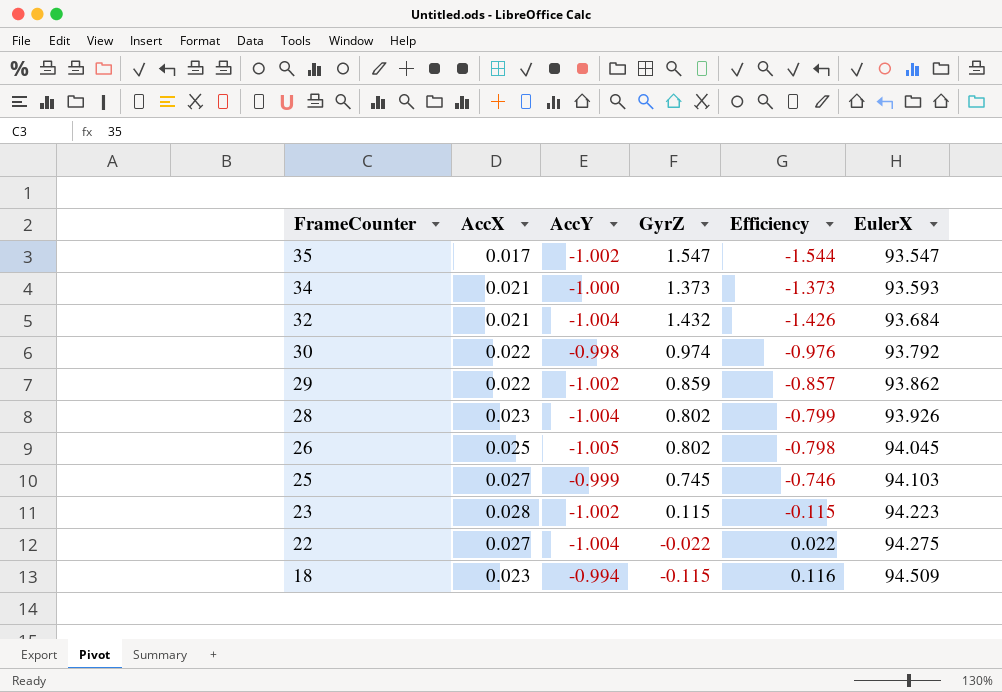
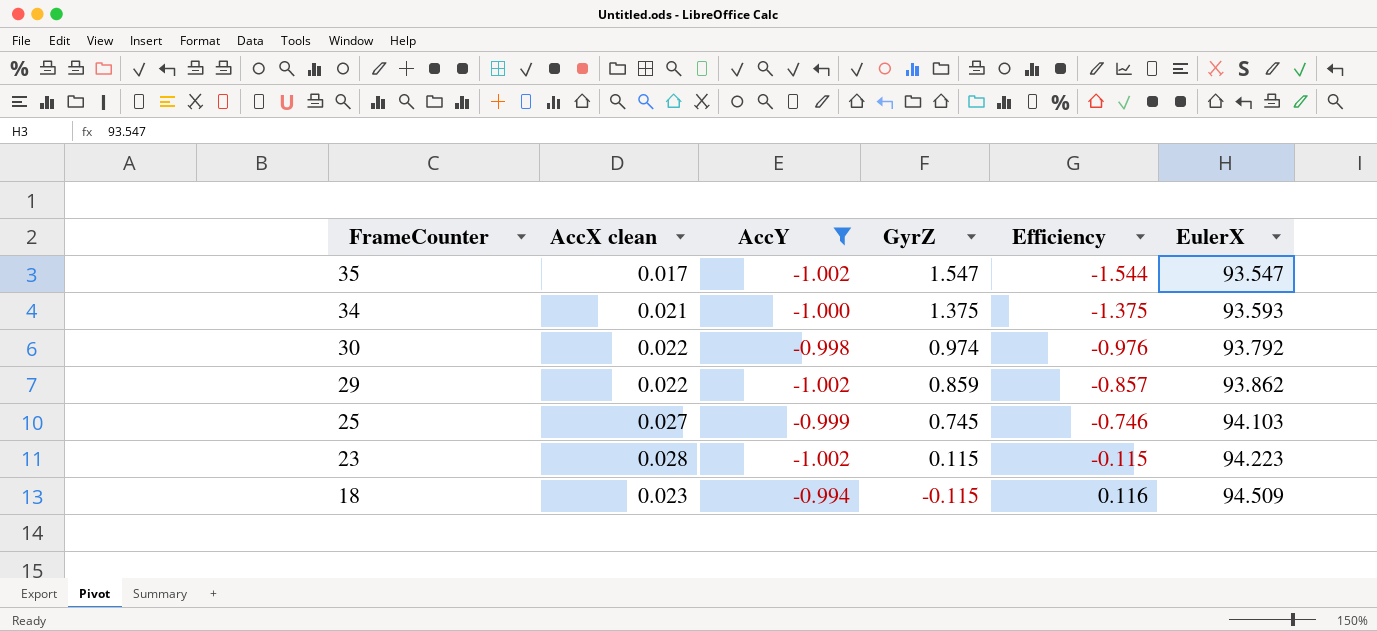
filter: none -> AccY >= -1.002
column name: AccX -> AccX clean
34 | GyrZ: 1.373 -> 1.375
34 | Efficiency: -1.373 -> -1.375

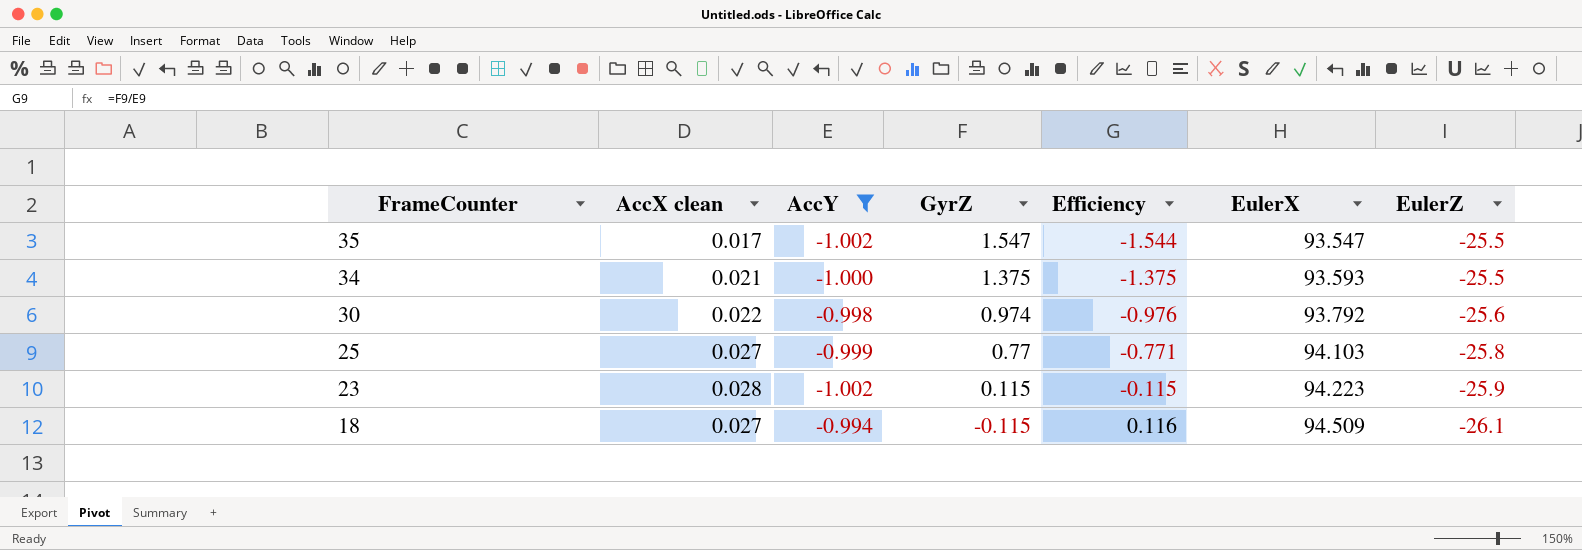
column EulerZ | position: none -> 7
row 29: 0.022 | -1.002 | 0.859 | -0.857 | 93.862 -> none
25 | GyrZ: 0.745 -> 0.77
25 | Efficiency: -0.746 -> -0.771
18 | AccX clean: 0.023 -> 0.027

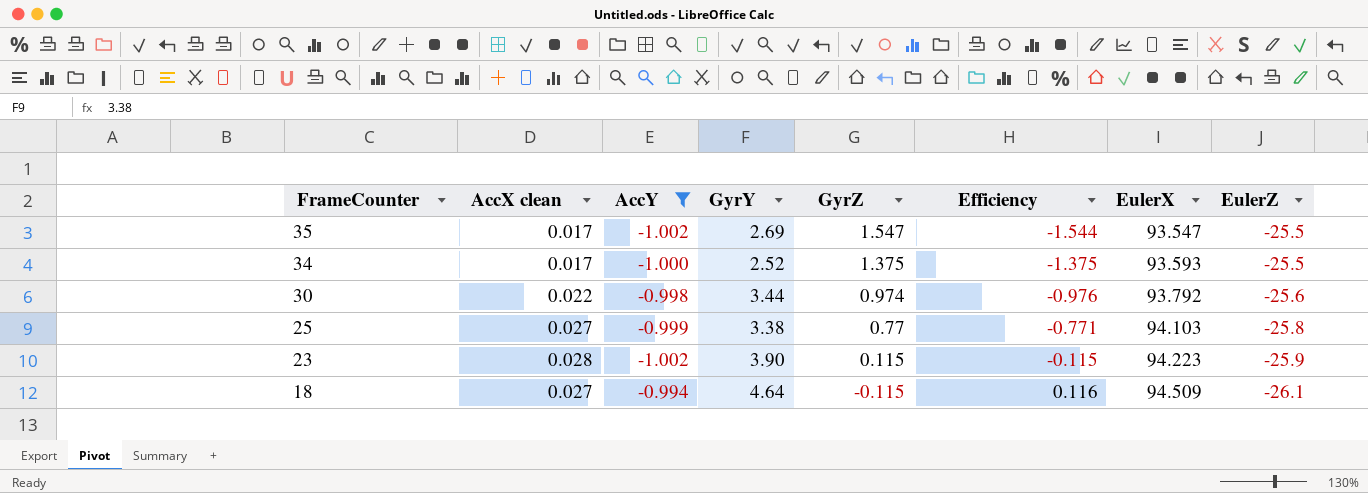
column GyrY | position: none -> 4
34 | AccX clean: 0.021 -> 0.017

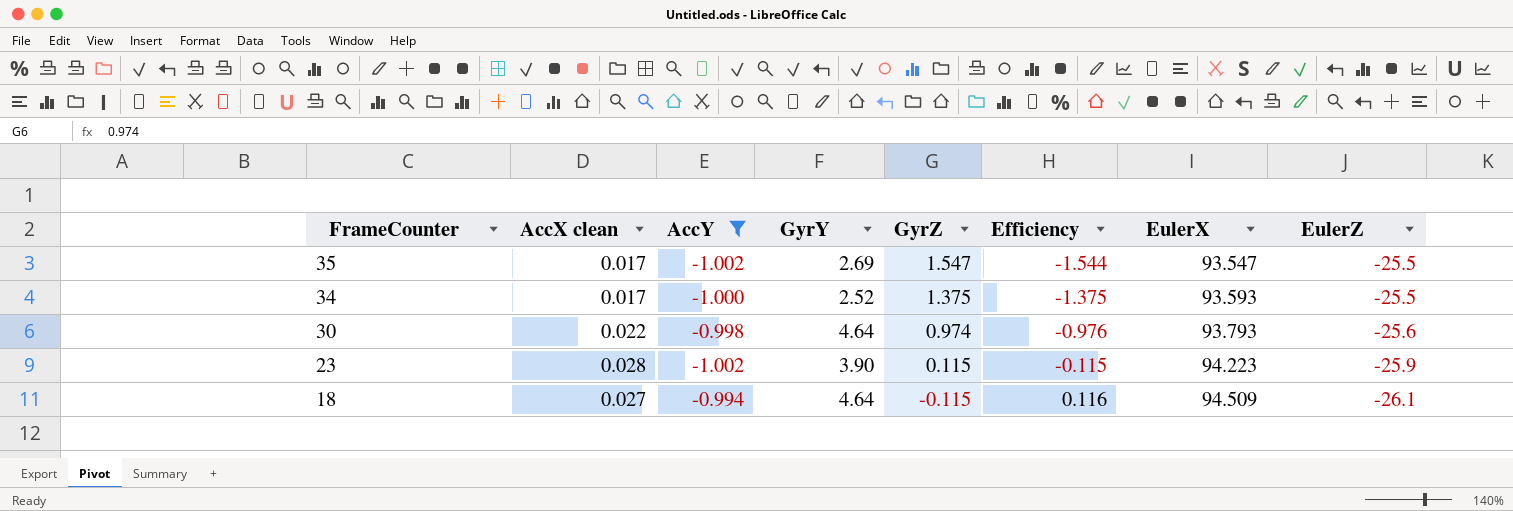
row 25: 0.027 | -0.999 | 3.38 | 0.77 | -0.771 | 94.103 | -25.8 -> none
30 | GyrY: 3.44 -> 4.64
30 | EulerX: 93.792 -> 93.793

